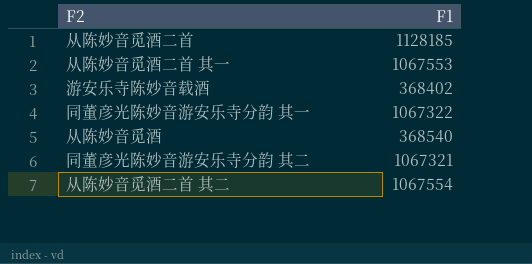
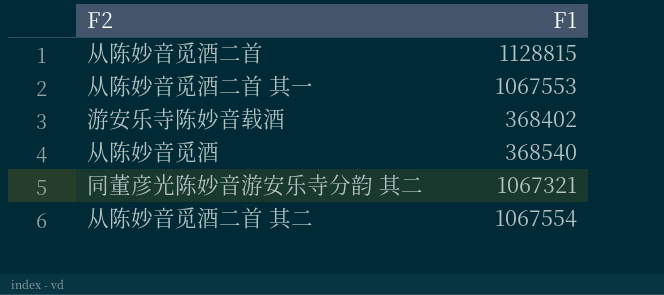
row 同董彦光陈妙音游安乐寺分韵 其一: 1067322 -> none
从陈妙音觅酒二首 | F1: 1128185 -> 1128815

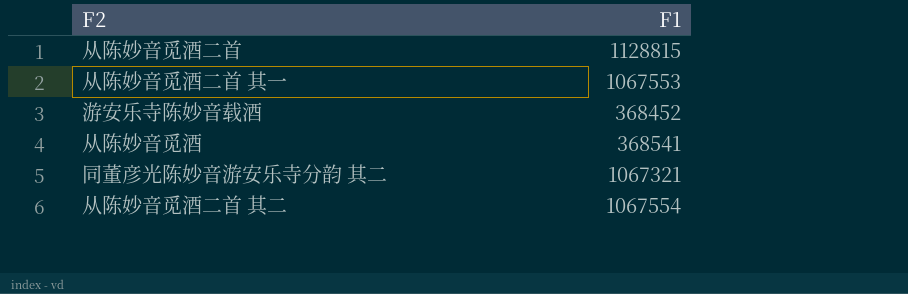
游安乐寺陈妙音载酒 | F1: 368402 -> 368452
从陈妙音觅酒 | F1: 368540 -> 368541

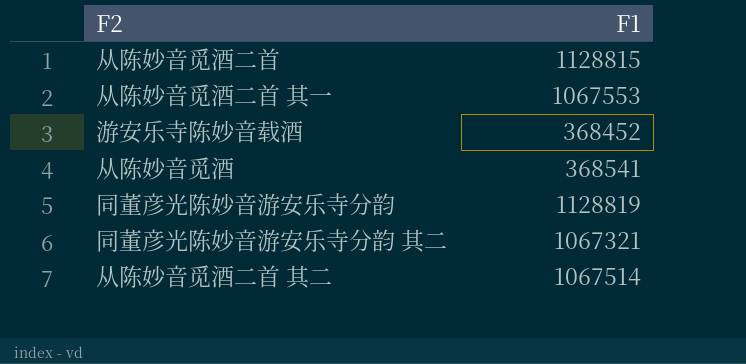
row 同董彦光陈妙音游安乐寺分韵: none -> 1128819
从陈妙音觅酒二首 其二 | F1: 1067554 -> 1067514

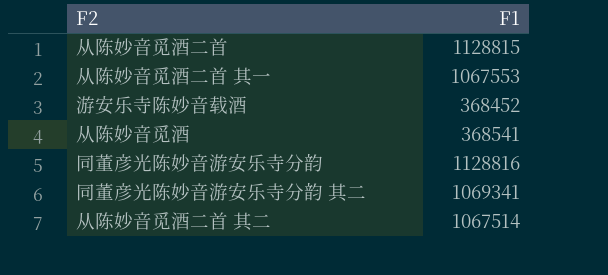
同董彦光陈妙音游安乐寺分韵 | F1: 1128819 -> 1128816
同董彦光陈妙音游安乐寺分韵 其二 | F1: 1067321 -> 1069341

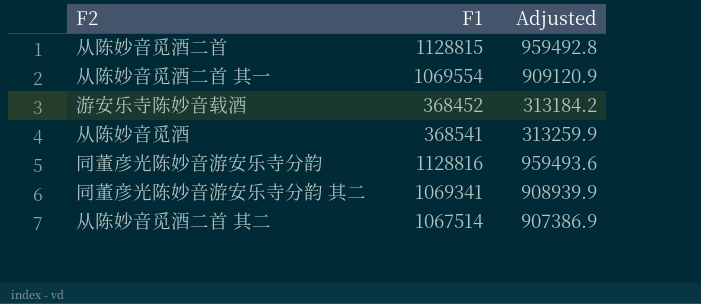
column Adjusted | formula: none -> [F1] * 0.85
从陈妙音觅酒二首 其一 | F1: 1067553 -> 1069554

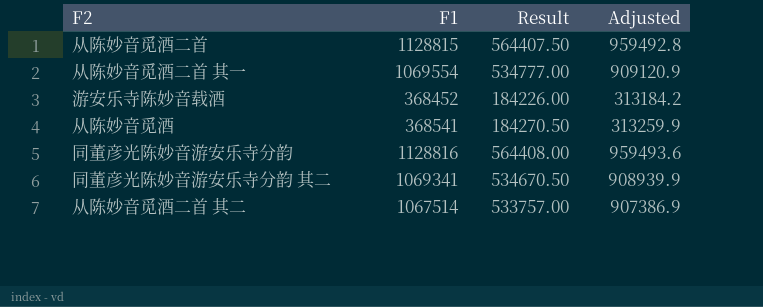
column Result | formula: none -> [F1] * 0.5

